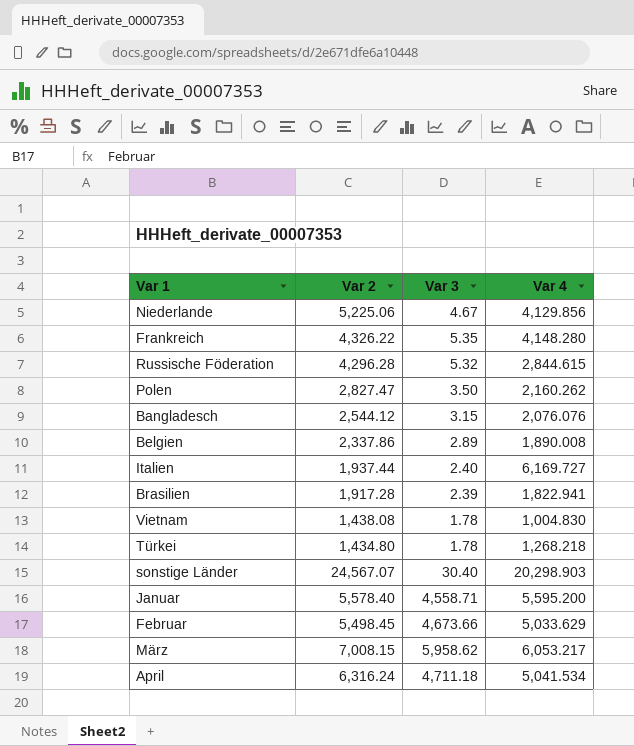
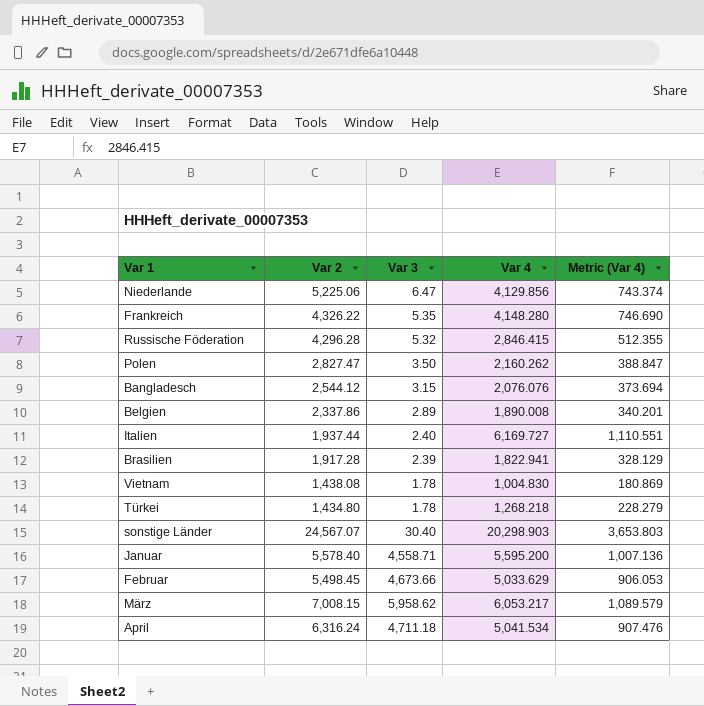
column Metric (Var 4) | formula: none -> [Var 4] * 0.18
Niederlande | Var 3: 4.67 -> 6.47
Russische Föderation | Var 4: 2,844.615 -> 2,846.415

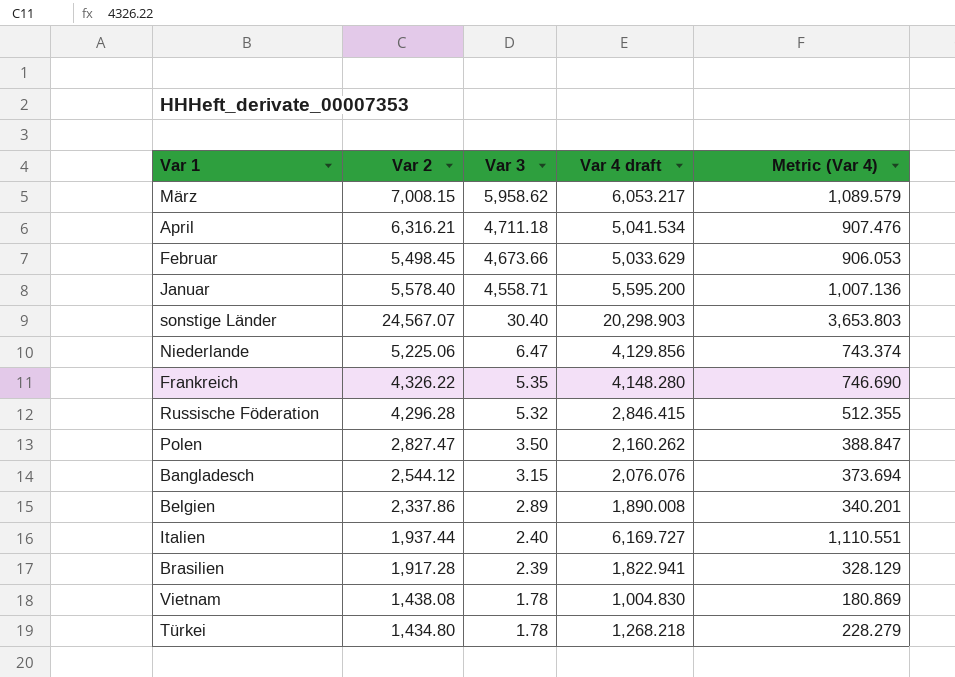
row order: none -> Var 3 descending
column name: Var 4 -> Var 4 draft
April | Var 2: 6,316.24 -> 6,316.21

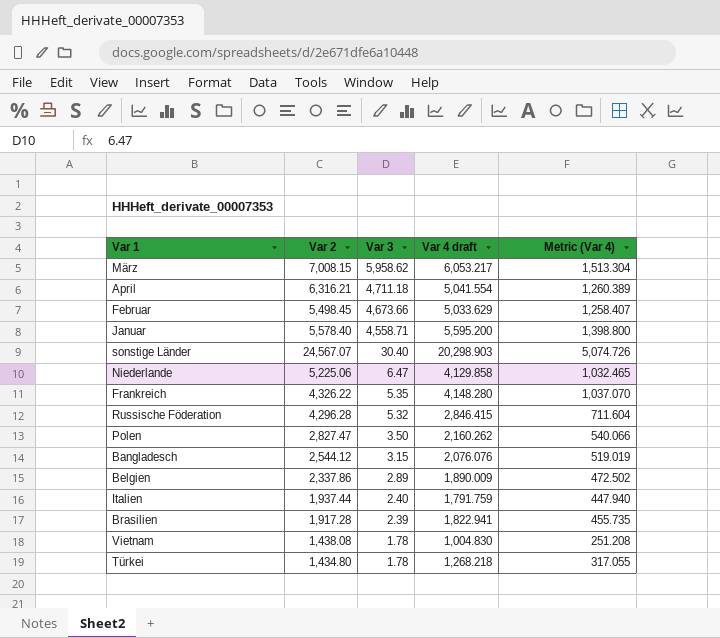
column Metric (Var 4) | formula: [Var 4 draft] * 0.18 -> [Var 4 draft] * 0.25
April | Var 4 draft: 5,041.534 -> 5,041.554
Niederlande | Var 4 draft: 4,129.856 -> 4,129.858
Belgien | Var 4 draft: 1,890.008 -> 1,890.009
Italien | Var 4 draft: 6,169.727 -> 1,791.759

